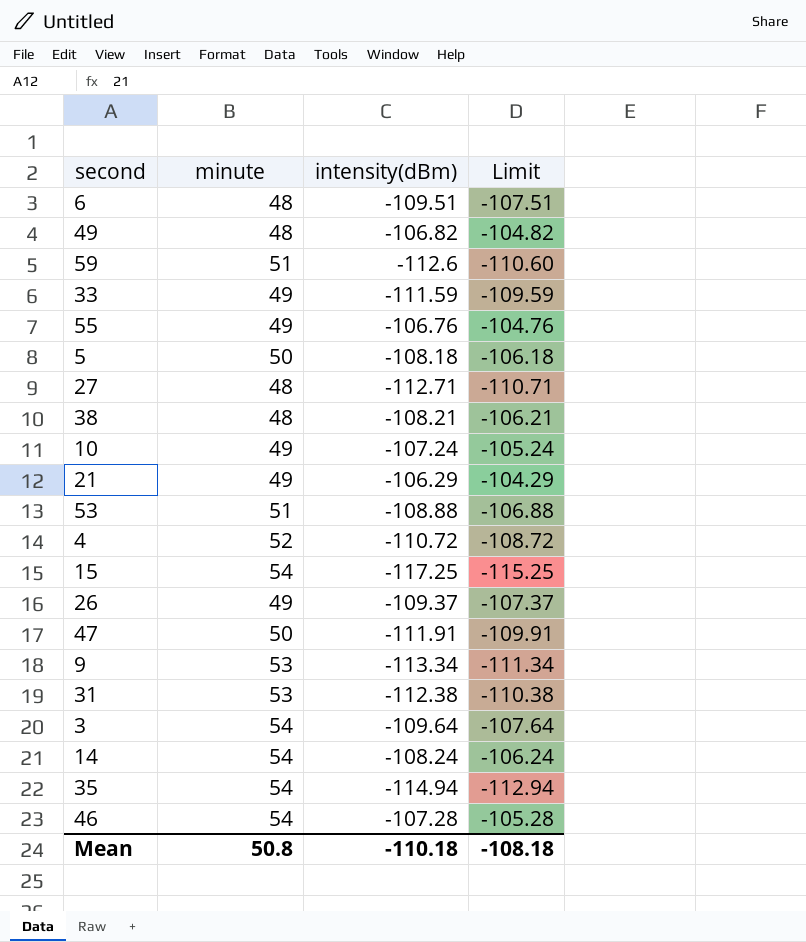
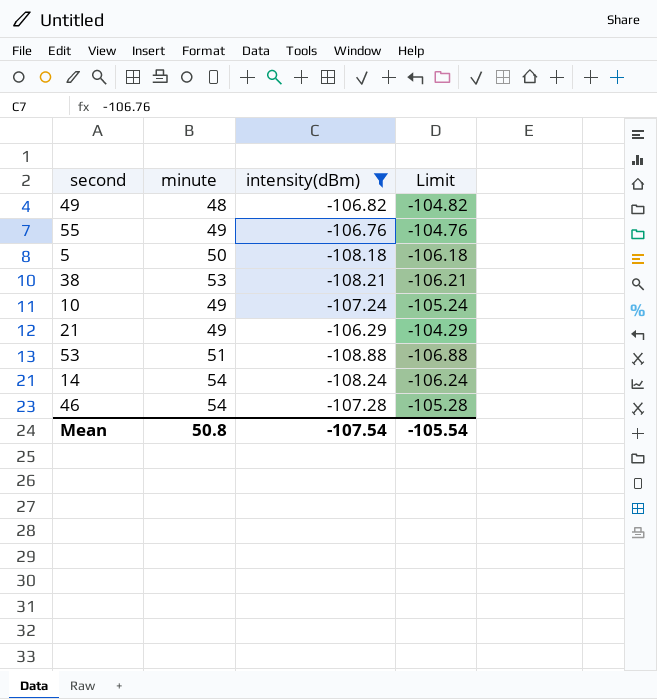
filter: none -> intensity(dBm) >= -108.88
38 | minute: 48 -> 53
Mean | intensity(dBm): -110.18 -> -107.54
Mean | Limit: -108.18 -> -105.54

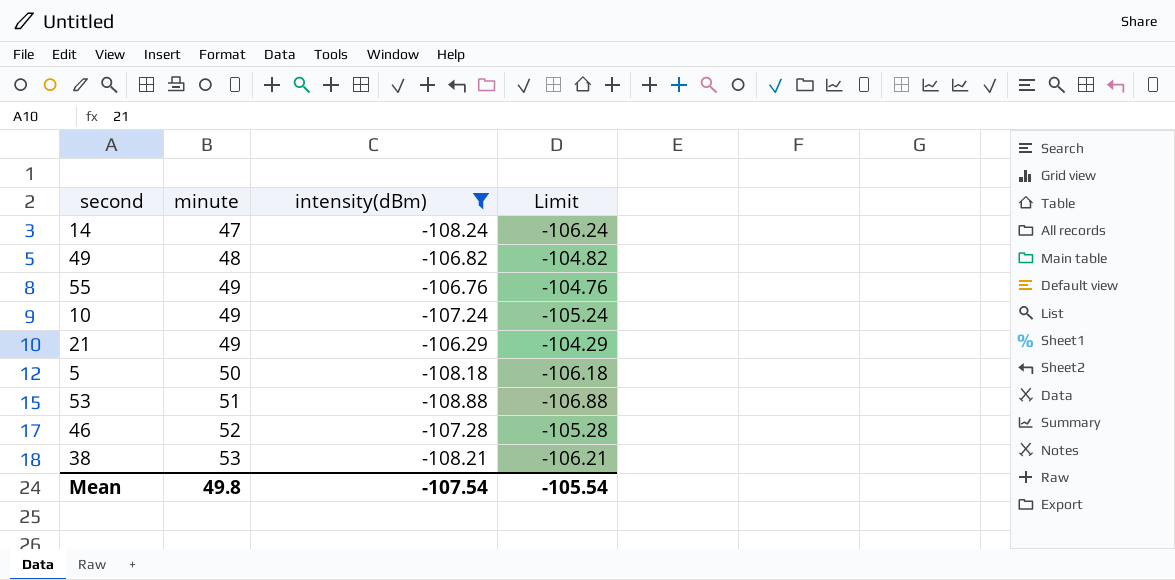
row order: none -> minute ascending
14 | minute: 54 -> 47
46 | minute: 54 -> 52
Mean | minute: 50.8 -> 49.8

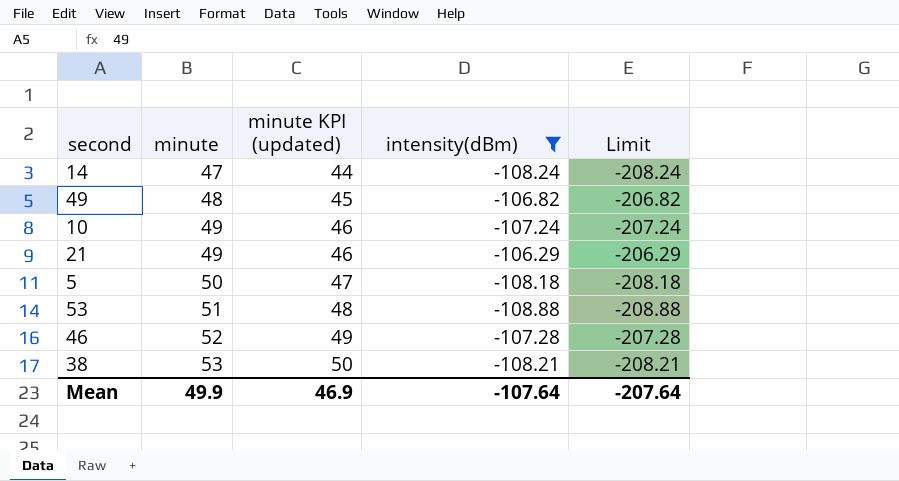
column minute KPI (updated) | formula: none -> [minute] - 3
column Limit | formula: [intensity(dBm)] + 2 -> [intensity(dBm)] - 100
row 55: 49 | -106.76 | -104.76 -> none
Mean | minute: 49.8 -> 49.9
Mean | intensity(dBm): -107.54 -> -107.64
Mean | Limit: -105.54 -> -207.64

